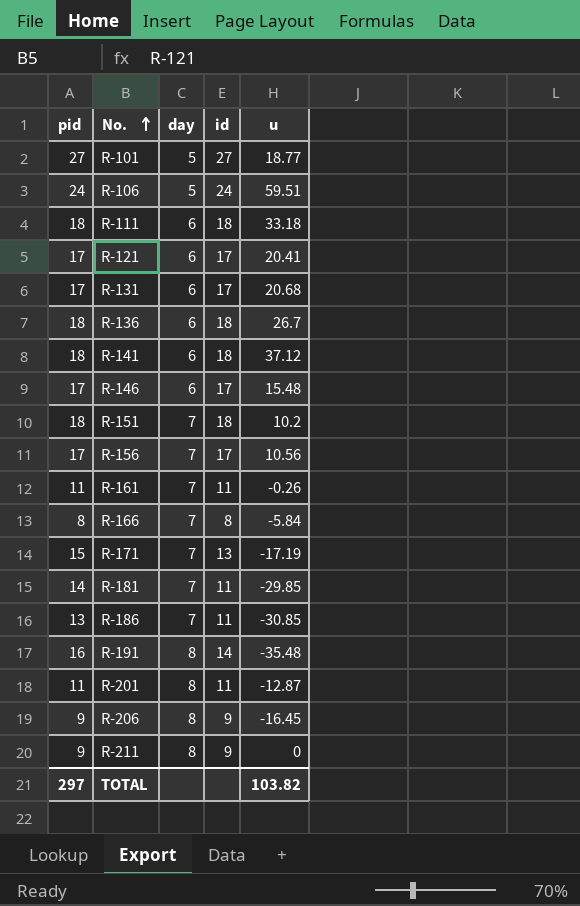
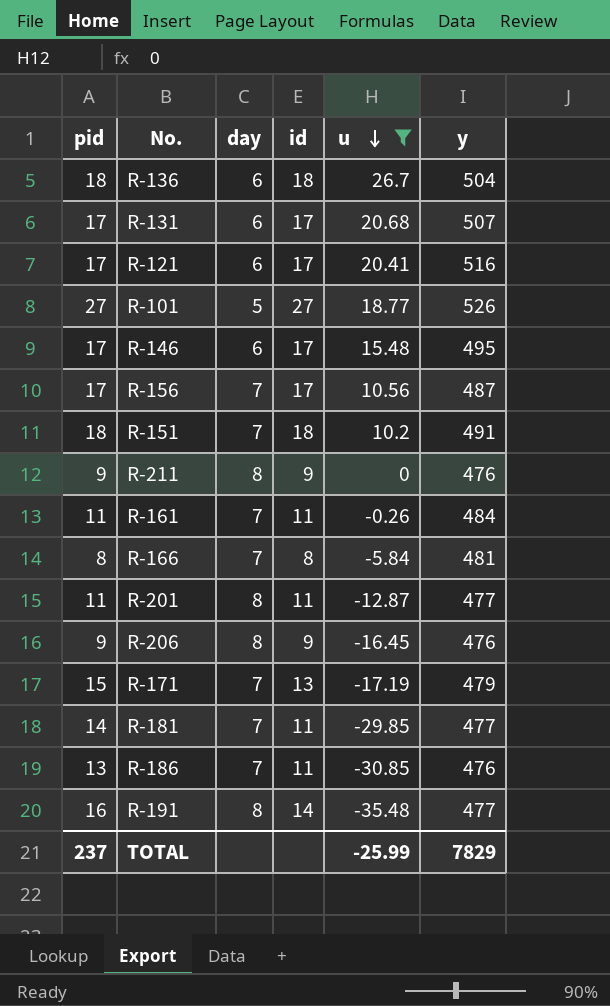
filter: none -> u <= 26.7
row order: No. ascending -> u descending
column y | position: none -> 6
TOTAL | pid: 297 -> 237
TOTAL | u: 103.82 -> -25.99

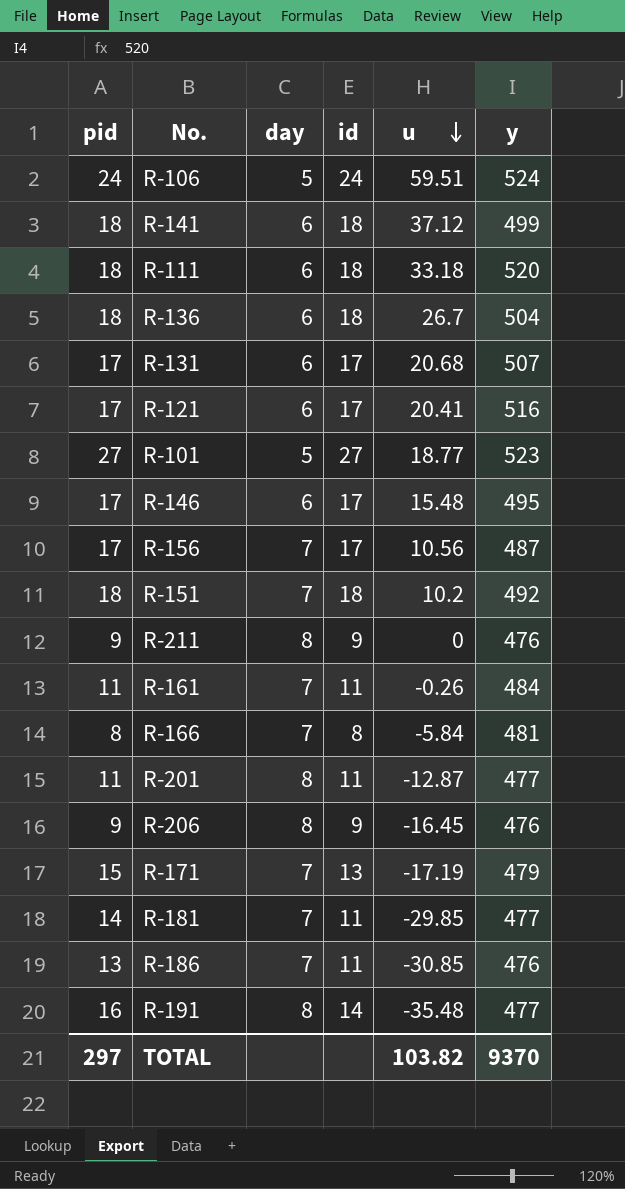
filter: u <= 26.7 -> none
R-101 | y: 526 -> 523
R-151 | y: 491 -> 492
TOTAL | pid: 237 -> 297
TOTAL | u: -25.99 -> 103.82
TOTAL | y: 7829 -> 9370

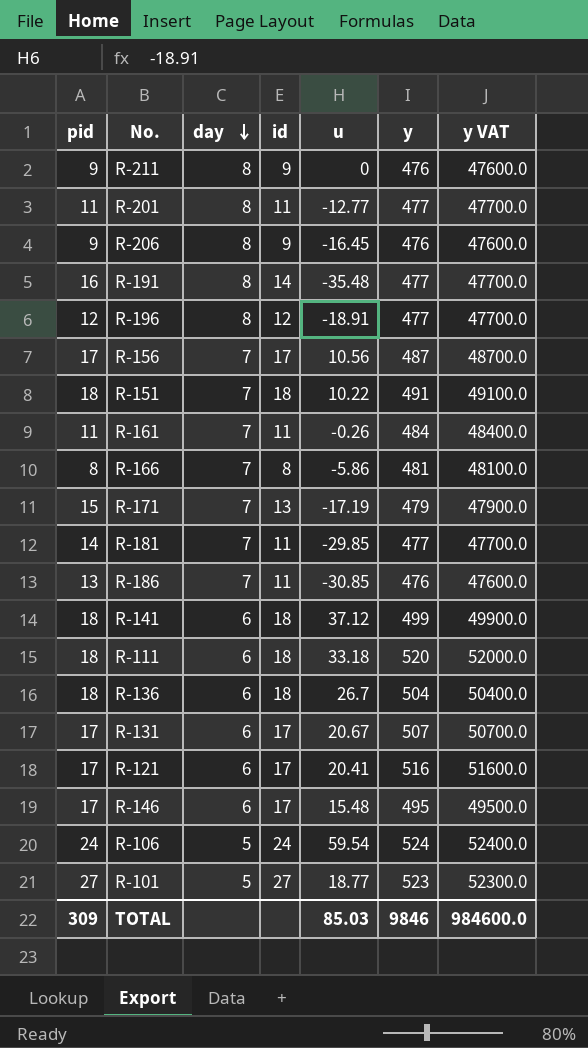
row order: u descending -> day descending
column y VAT | formula: none -> [y] * 100
R-201 | u: -12.87 -> -12.77
row R-196: none -> 12 | 8 | 12 | -18.91 | 477 | 47700.0
R-151 | u: 10.2 -> 10.22
R-151 | y: 492 -> 491
R-166 | u: -5.84 -> -5.86
R-131 | u: 20.68 -> 20.67
R-106 | u: 59.51 -> 59.54
TOTAL | pid: 297 -> 309
TOTAL | u: 103.82 -> 85.03
TOTAL | y: 9370 -> 9846

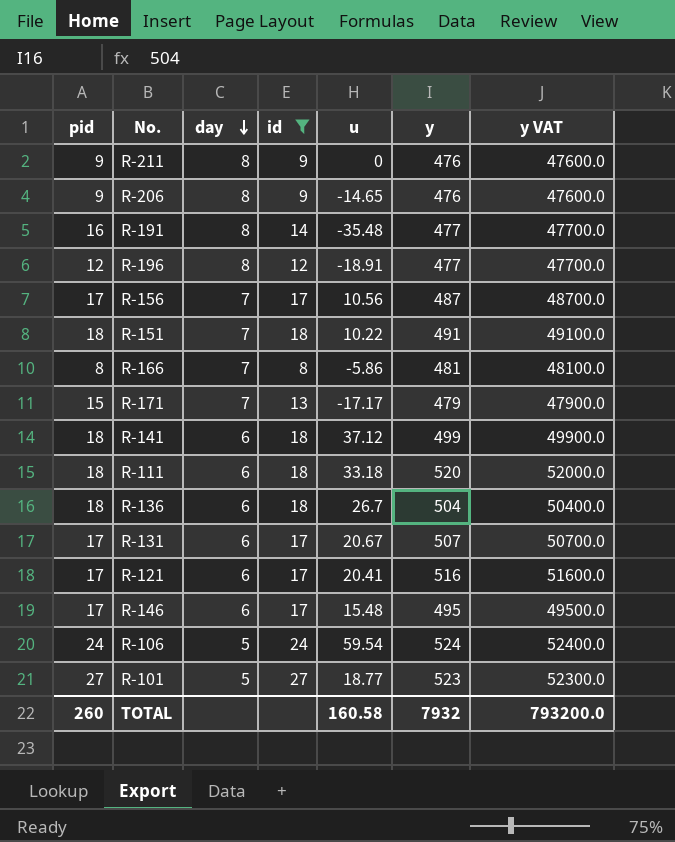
filter: none -> id != 11
R-206 | u: -16.45 -> -14.65
R-171 | u: -17.19 -> -17.17
TOTAL | pid: 309 -> 260
TOTAL | u: 85.03 -> 160.58
TOTAL | y: 9846 -> 7932
TOTAL | y VAT: 984600.0 -> 793200.0

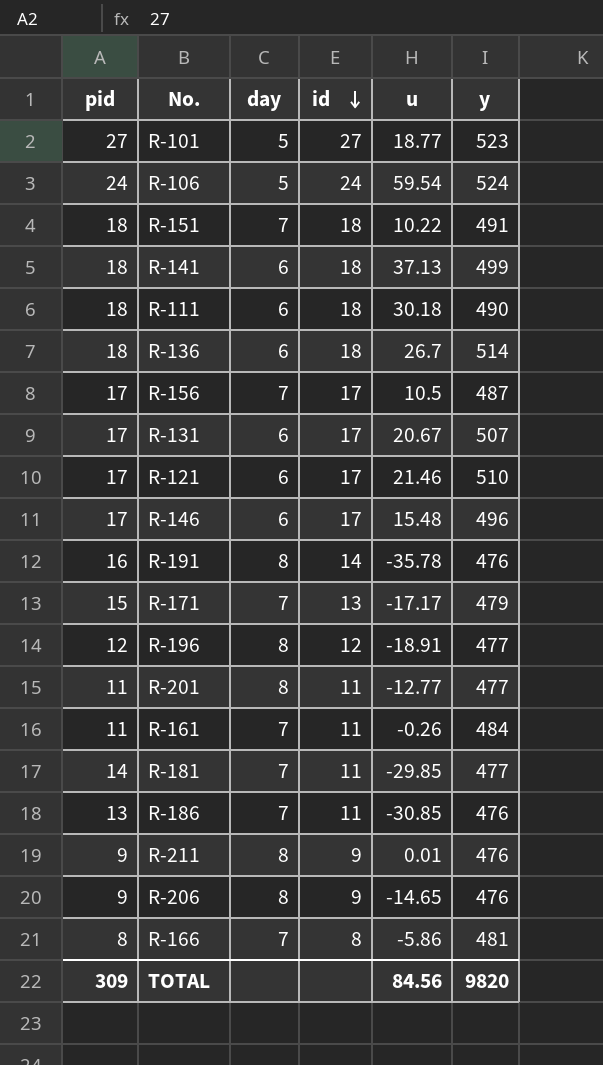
filter: id != 11 -> none
row order: day descending -> id descending
column y VAT | formula: [y] * 100 -> none
R-141 | u: 37.12 -> 37.13
R-111 | u: 33.18 -> 30.18
R-111 | y: 520 -> 490
R-136 | y: 504 -> 514
R-156 | u: 10.56 -> 10.5
R-121 | u: 20.41 -> 21.46
R-121 | y: 516 -> 510
R-146 | y: 495 -> 496
R-191 | u: -35.48 -> -35.78
R-191 | y: 477 -> 476
R-211 | u: 0 -> 0.01
TOTAL | pid: 260 -> 309
TOTAL | u: 160.58 -> 84.56
TOTAL | y: 7932 -> 9820

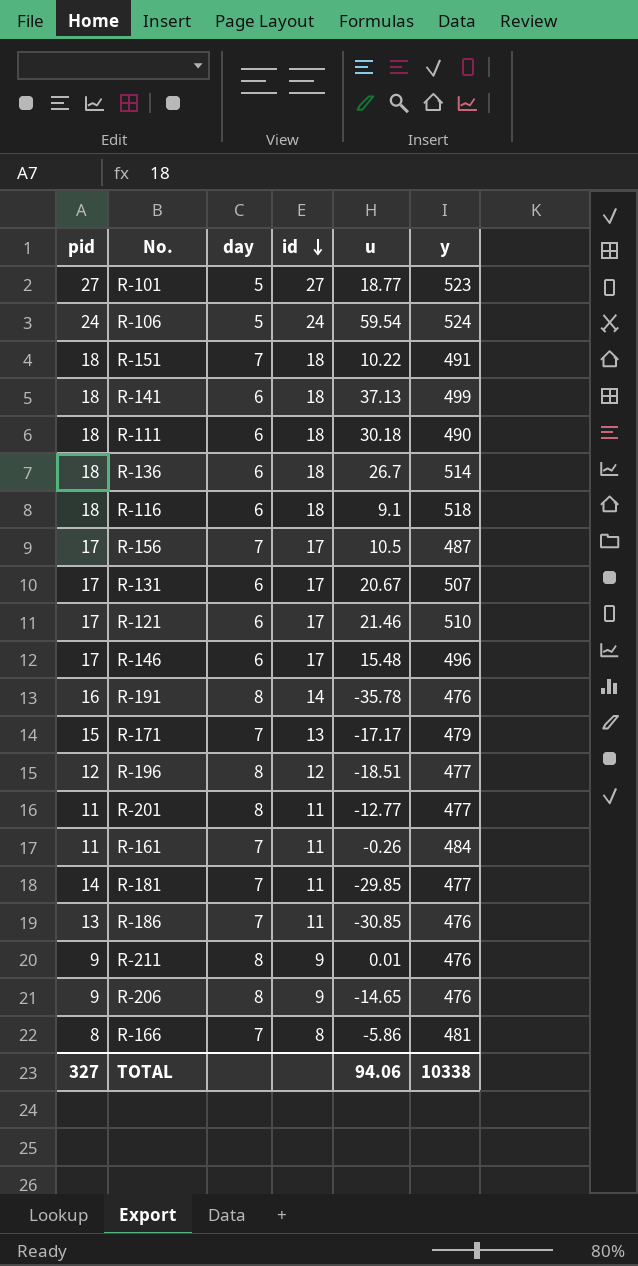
row R-116: none -> 18 | 6 | 18 | 9.1 | 518
R-196 | u: -18.91 -> -18.51
TOTAL | pid: 309 -> 327
TOTAL | u: 84.56 -> 94.06
TOTAL | y: 9820 -> 10338

